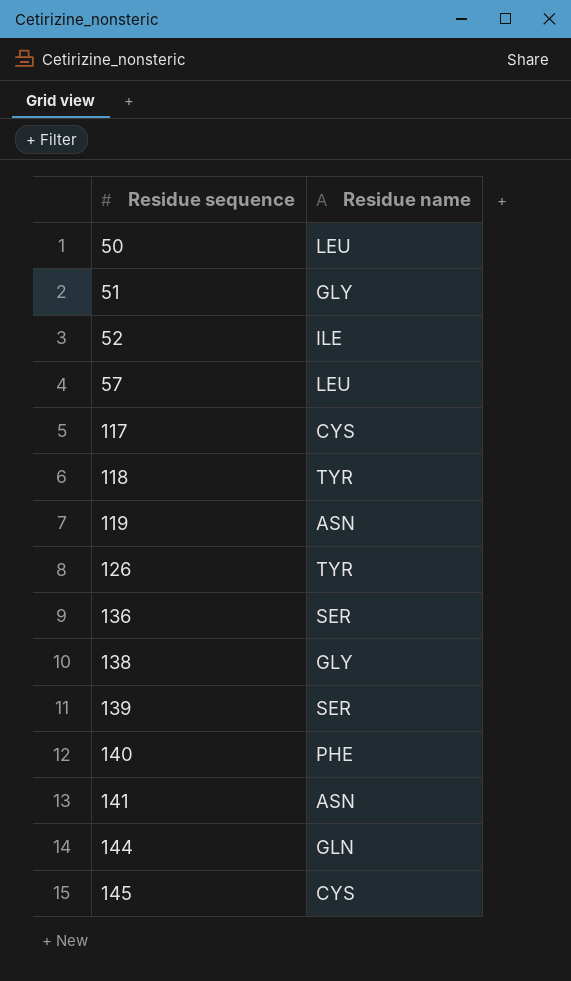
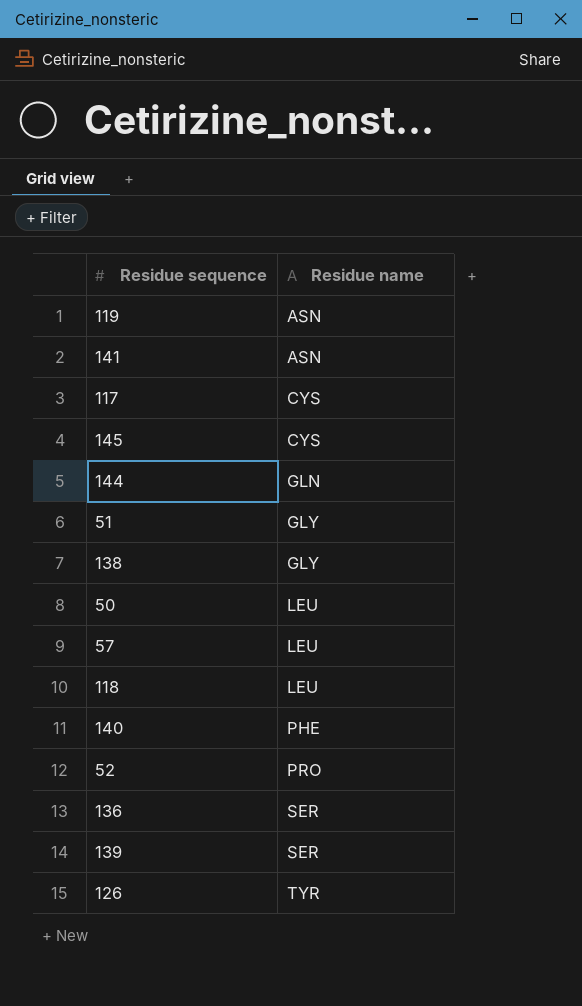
row order: Residue sequence ascending -> Residue name ascending
118 | Residue name: TYR -> LEU
52 | Residue name: ILE -> PRO

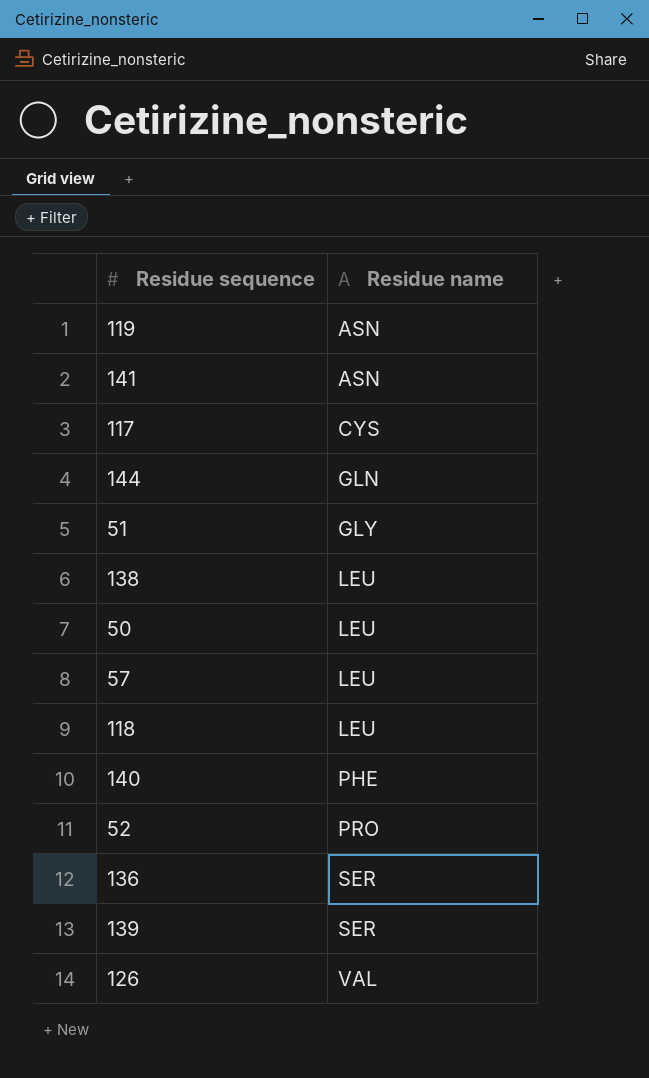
row 145: CYS -> none
138 | Residue name: GLY -> LEU
126 | Residue name: TYR -> VAL

